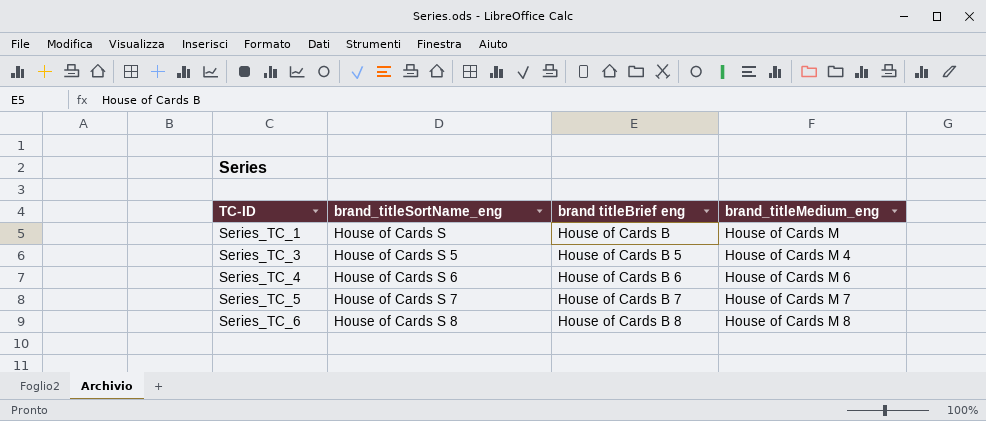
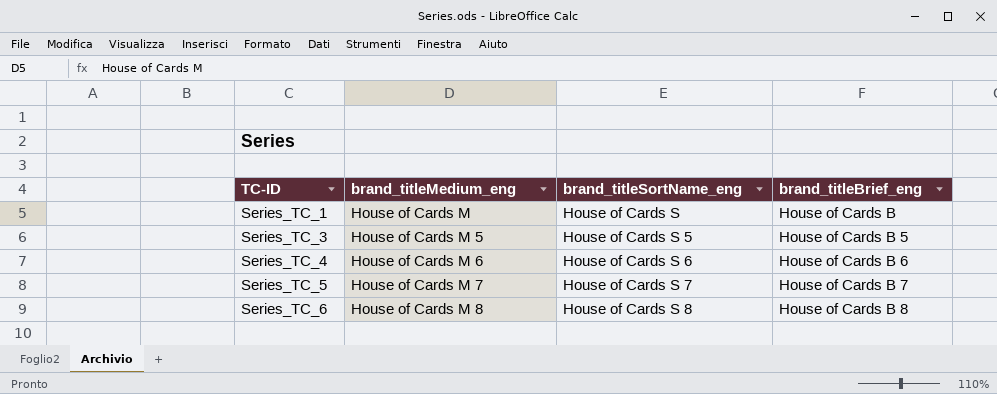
column brand_titleMedium_eng | position: 4 -> 2
column name: brand titleBrief eng -> brand_titleBrief_eng
Series_TC_3 | brand_titleMedium_eng: House of Cards M 4 -> House of Cards M 5

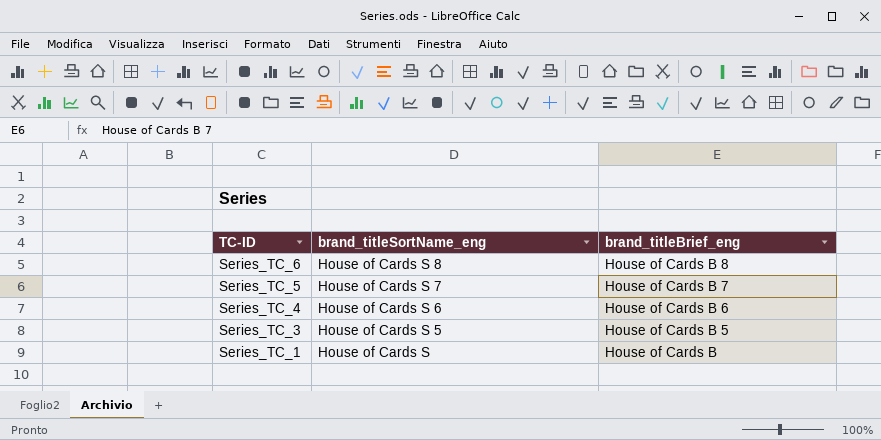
row order: TC-ID ascending -> TC-ID descending
column brand_titleMedium_eng | position: 2 -> none

